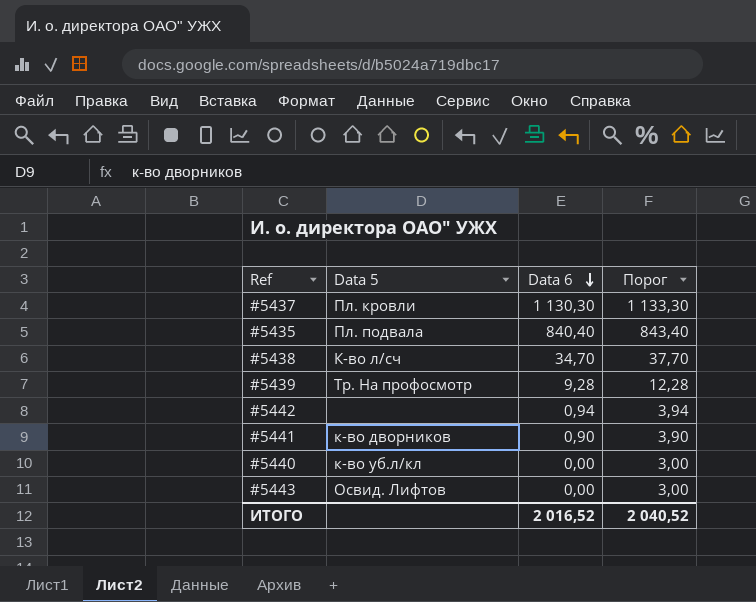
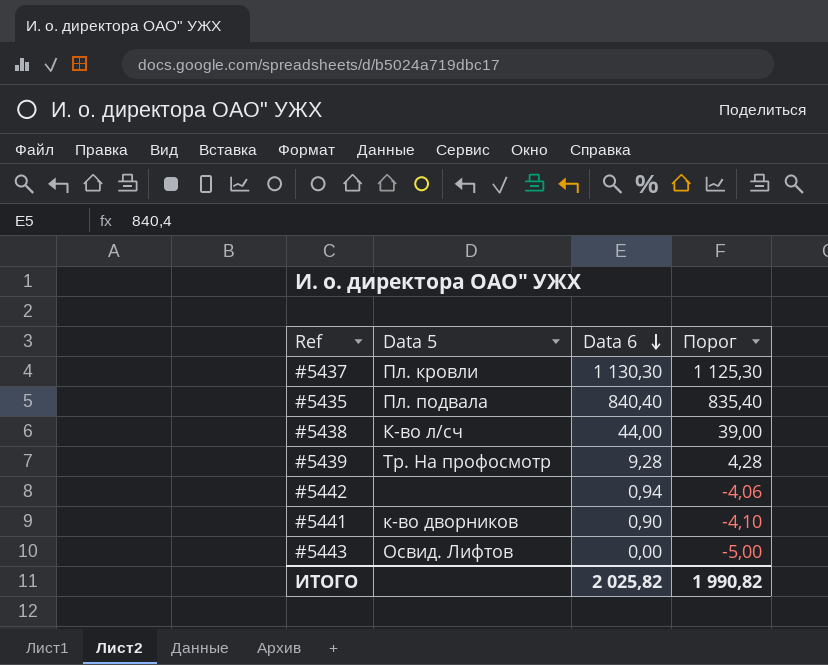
column Порог | formula: [Data 6] + 3 -> [Data 6] - 5
row #5440: к-во уб.л/кл | 0,00 | 3,00 -> none
#5438 | Data 6: 34,70 -> 44,00
ИТОГО | Data 6: 2 016,52 -> 2 025,82
ИТОГО | Порог: 2 040,52 -> 1 990,82

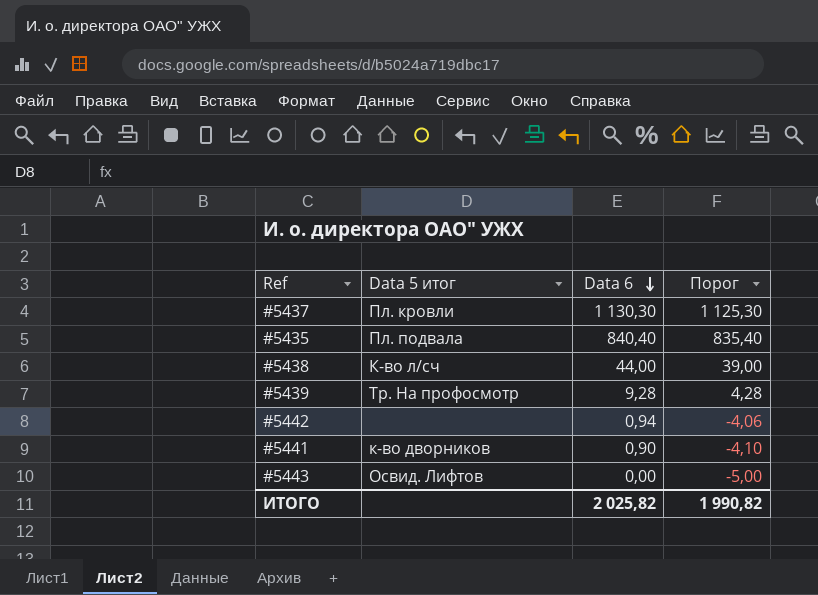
column name: Data 5 -> Data 5 итог

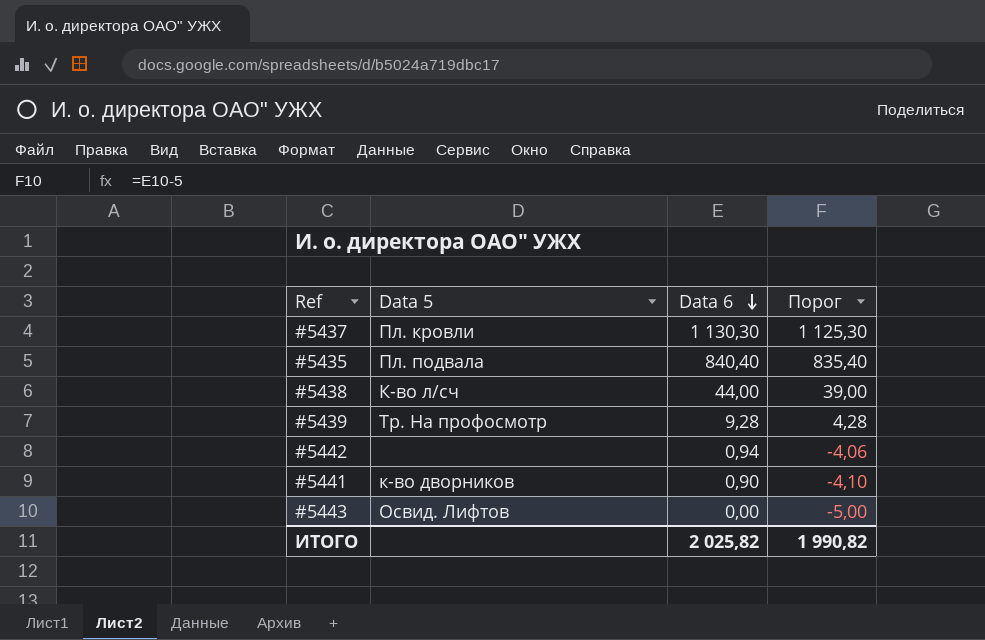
column name: Data 5 итог -> Data 5

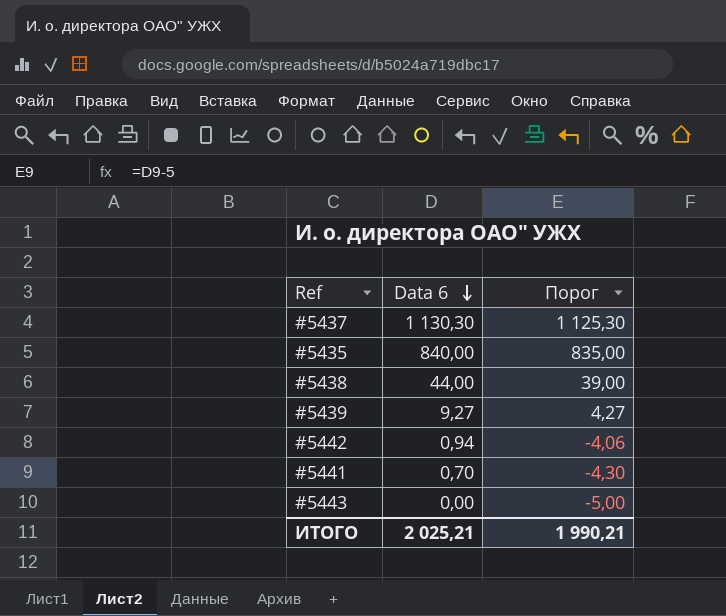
column Data 5 | position: 2 -> none
#5435 | Data 6: 840,40 -> 840,00
#5435 | Порог: 835,40 -> 835,00
#5439 | Data 6: 9,28 -> 9,27
#5439 | Порог: 4,28 -> 4,27
#5441 | Data 6: 0,90 -> 0,70
#5441 | Порог: -4,10 -> -4,30
ИТОГО | Data 6: 2 025,82 -> 2 025,21
ИТОГО | Порог: 1 990,82 -> 1 990,21

